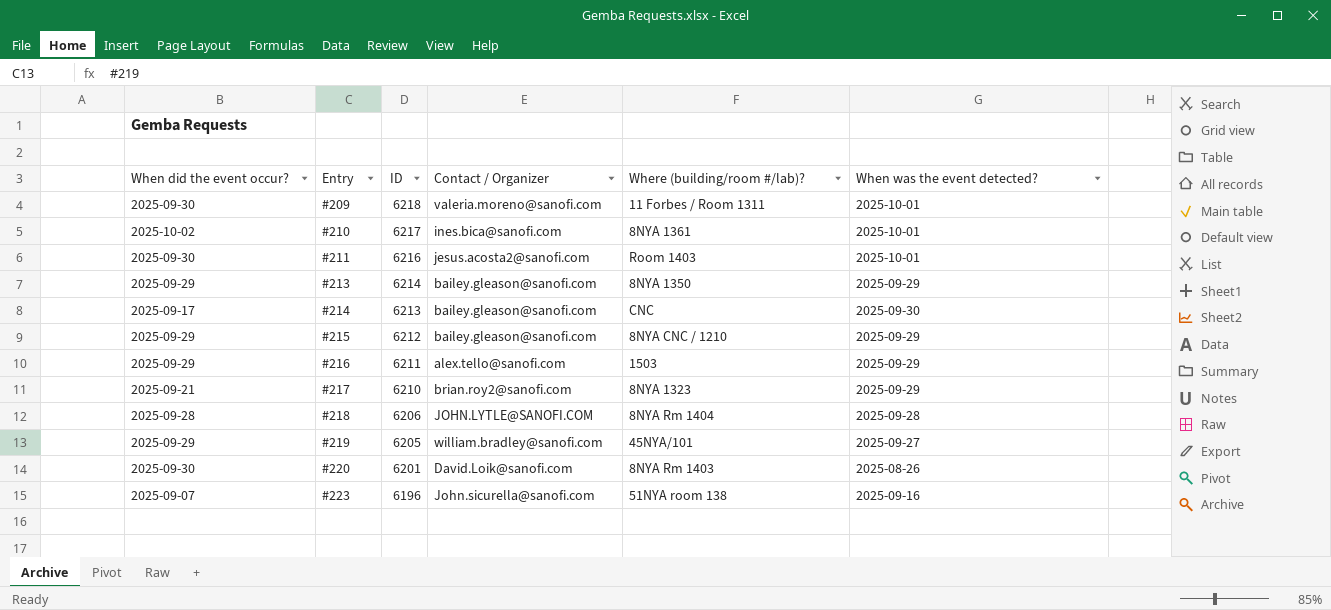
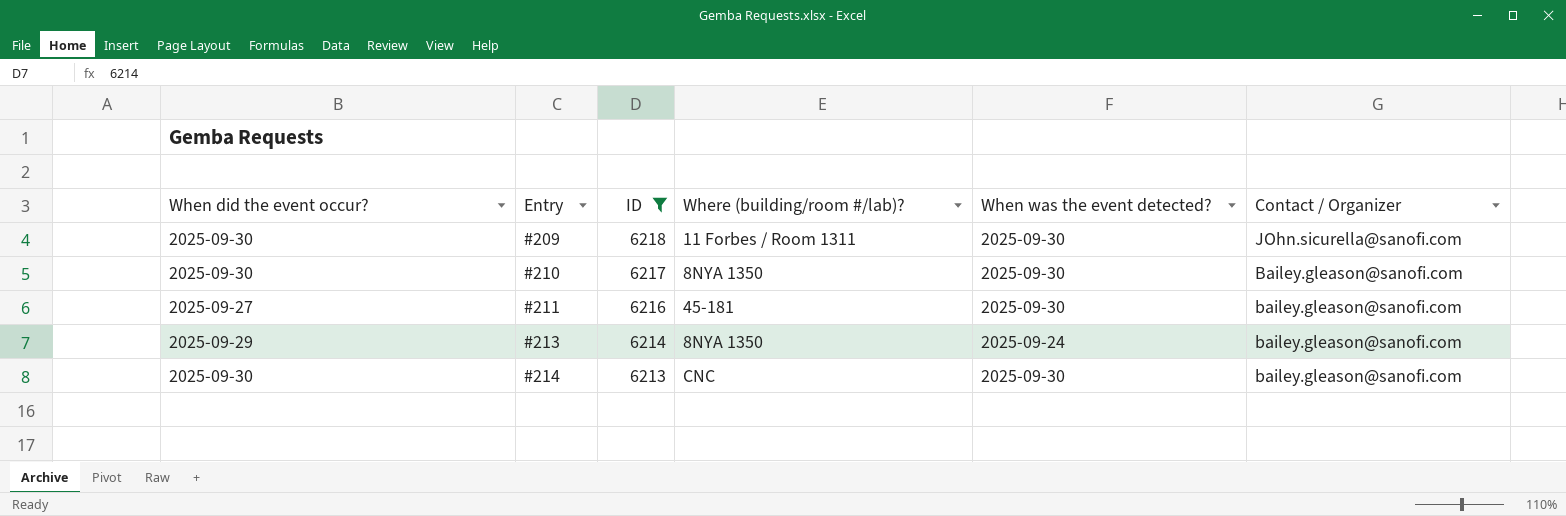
filter: none -> ID >= 6213
column Contact / Organizer | position: 4 -> 6
#209 | When was the event detected?: 2025-10-01 -> 2025-09-30
#209 | Contact / Organizer: valeria.moreno@sanofi.com -> JOhn.sicurella@sanofi.com
#210 | When did the event occur?: 2025-10-02 -> 2025-09-30
#210 | Where (building/room #/lab)?: 8NYA 1361 -> 8NYA 1350
#210 | When was the event detected?: 2025-10-01 -> 2025-09-30
#210 | Contact / Organizer: ines.bica@sanofi.com -> Bailey.gleason@sanofi.com
#211 | When did the event occur?: 2025-09-30 -> 2025-09-27
#211 | Where (building/room #/lab)?: Room 1403 -> 45-181
#211 | When was the event detected?: 2025-10-01 -> 2025-09-30
#211 | Contact / Organizer: jesus.acosta2@sanofi.com -> bailey.gleason@sanofi.com
#213 | When was the event detected?: 2025-09-29 -> 2025-09-24
#214 | When did the event occur?: 2025-09-17 -> 2025-09-30

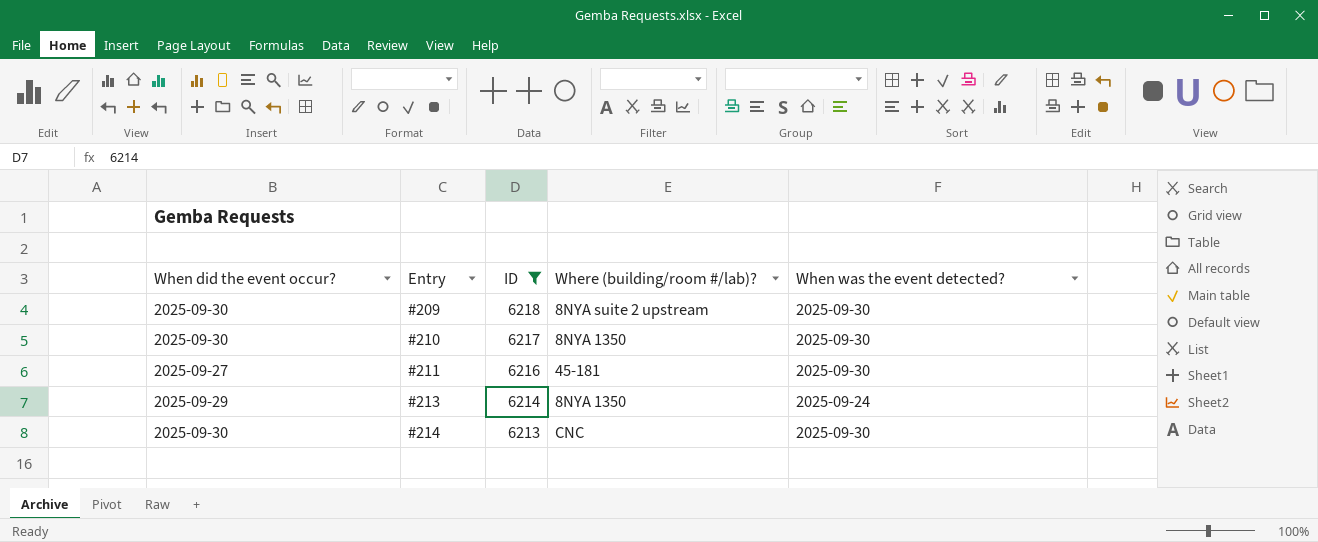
column Contact / Organizer | position: 6 -> none
#209 | Where (building/room #/lab)?: 11 Forbes / Room 1311 -> 8NYA suite 2 upstream

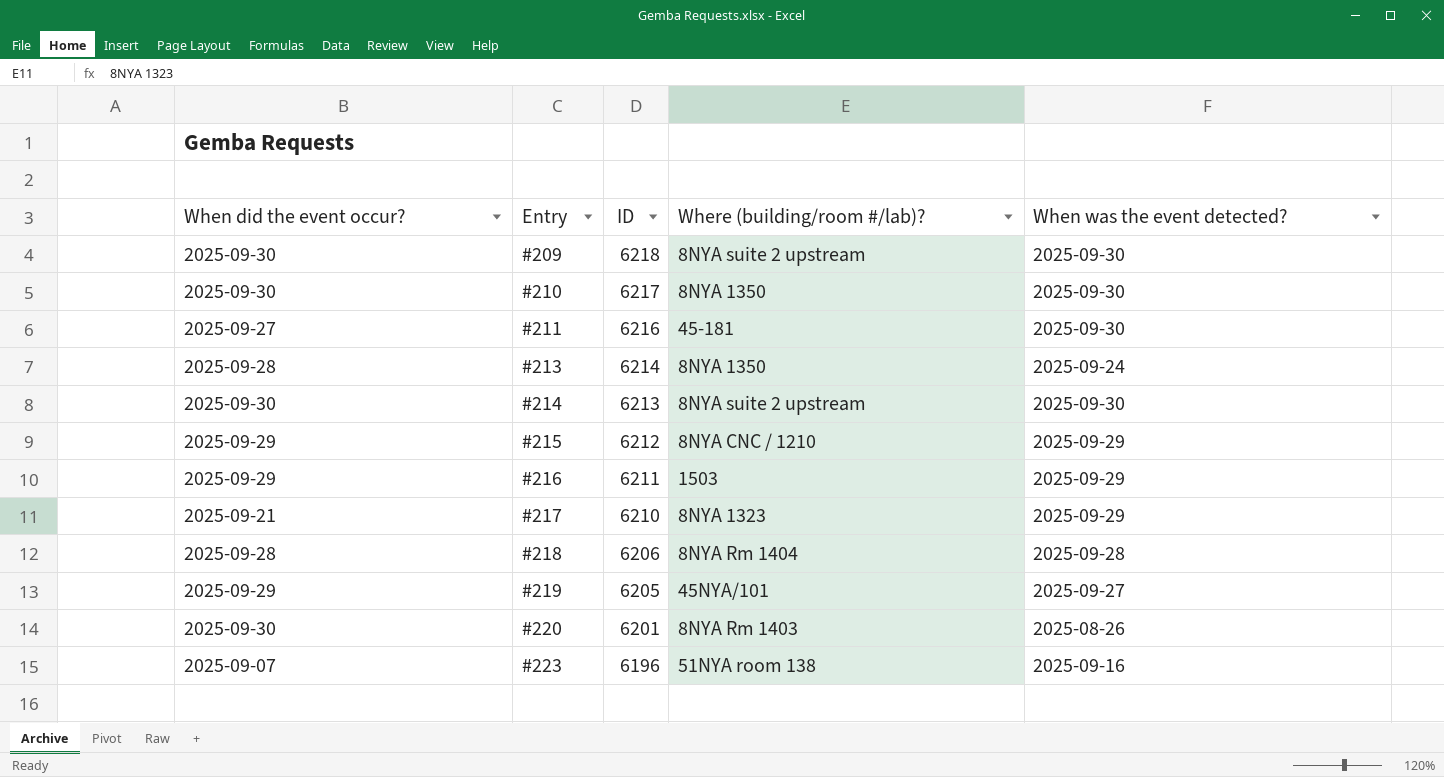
filter: ID >= 6213 -> none
#213 | When did the event occur?: 2025-09-29 -> 2025-09-28
#214 | Where (building/room #/lab)?: CNC -> 8NYA suite 2 upstream

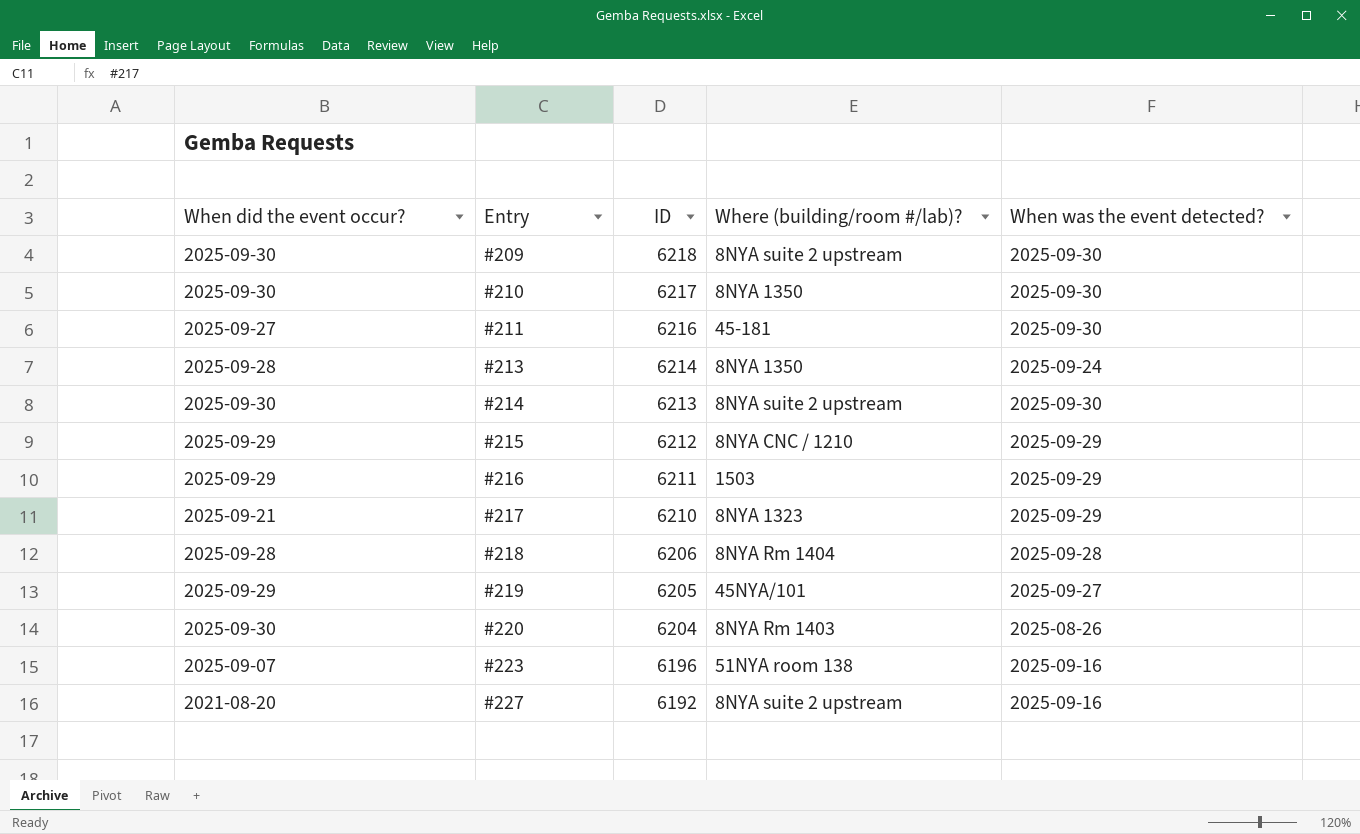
#220 | ID: 6201 -> 6204
row #227: none -> 2021-08-20 | 6192 | 8NYA suite 2 upstream | 2025-09-16

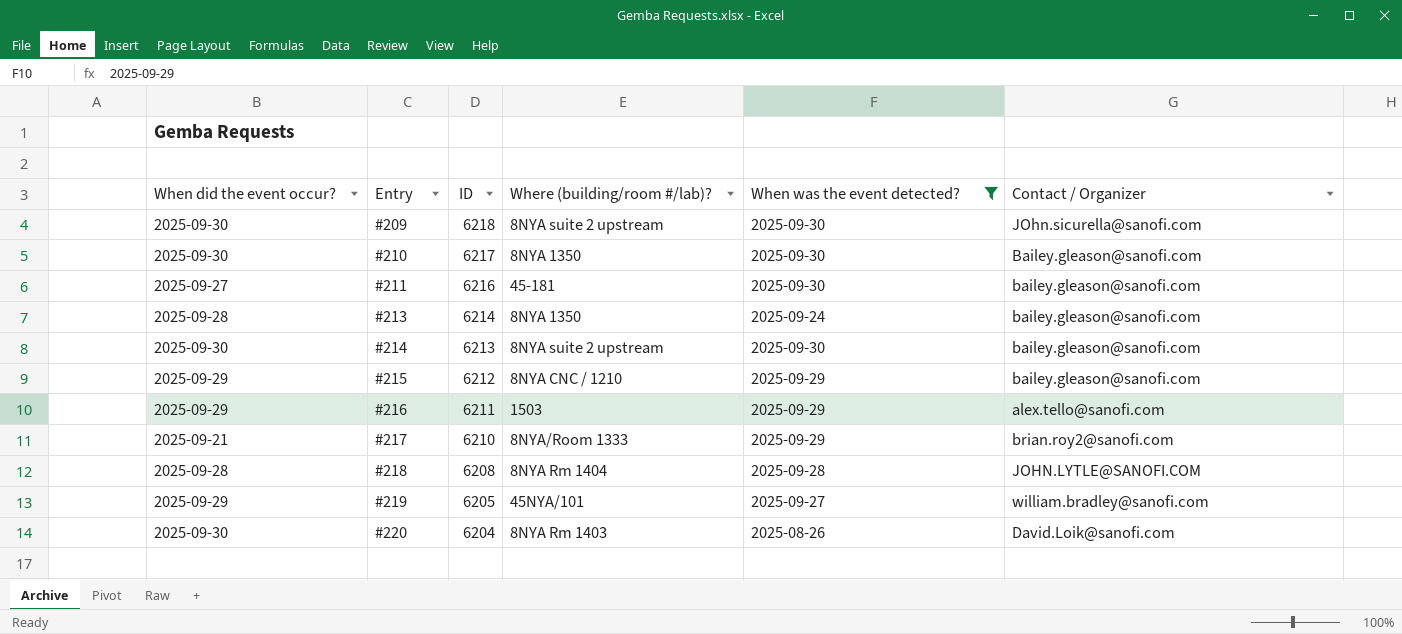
filter: none -> When was the event detected? != 2025-09-16
column Contact / Organizer | position: none -> 6
#217 | Where (building/room #/lab)?: 8NYA 1323 -> 8NYA/Room 1333
#218 | ID: 6206 -> 6208

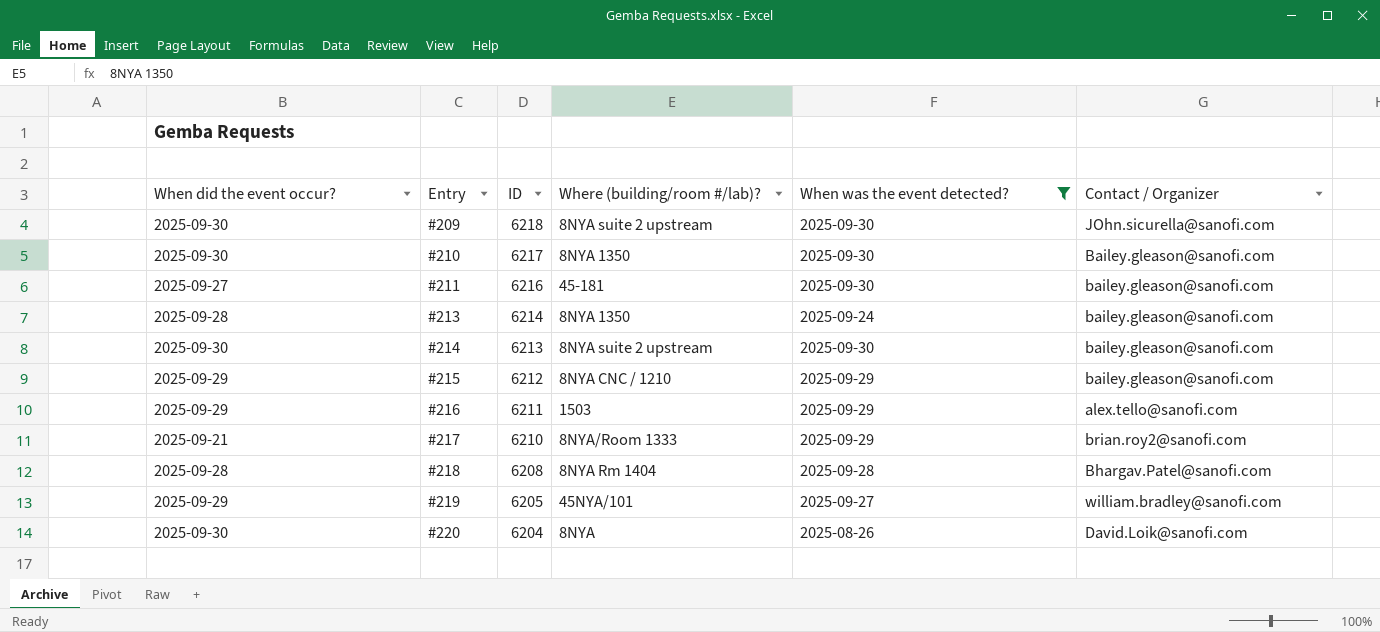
#218 | Contact / Organizer: JOHN.LYTLE@SANOFI.COM -> Bhargav.Patel@sanofi.com
#220 | Where (building/room #/lab)?: 8NYA Rm 1403 -> 8NYA

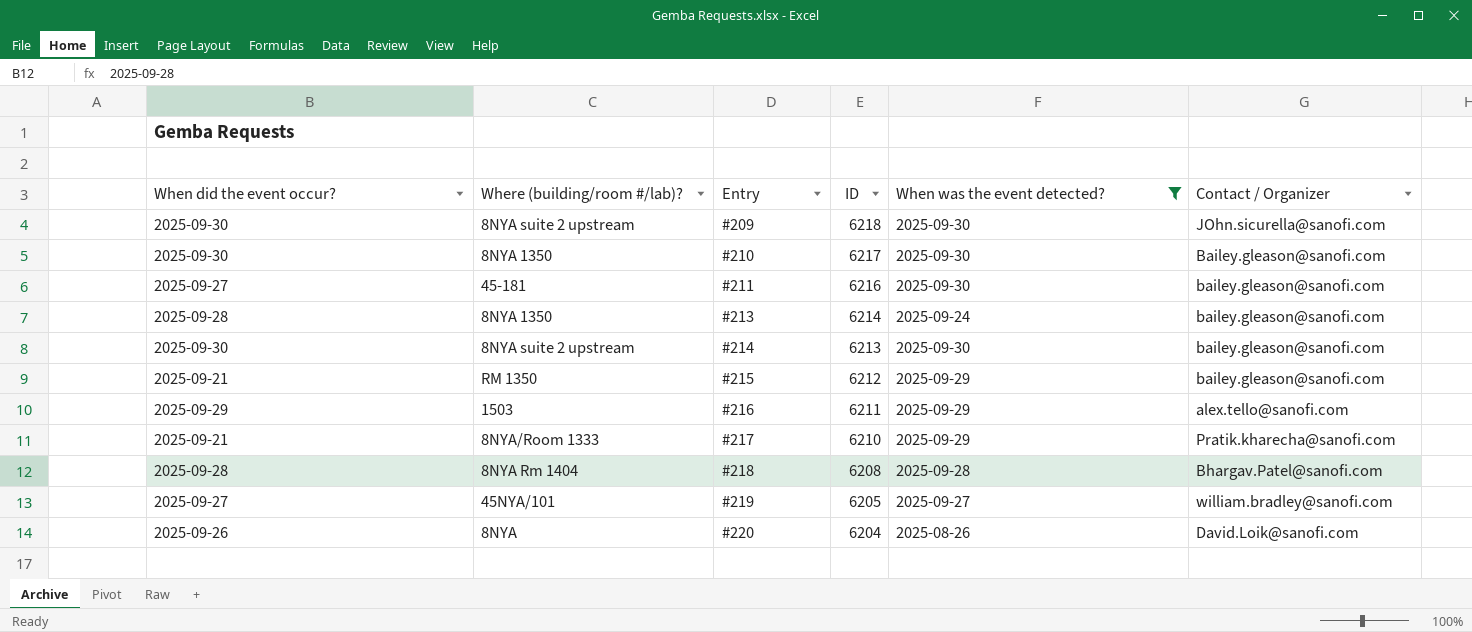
column Where (building/room #/lab)? | position: 4 -> 2
#215 | When did the event occur?: 2025-09-29 -> 2025-09-21
#215 | Where (building/room #/lab)?: 8NYA CNC / 1210 -> RM 1350
#217 | Contact / Organizer: brian.roy2@sanofi.com -> Pratik.kharecha@sanofi.com
#219 | When did the event occur?: 2025-09-29 -> 2025-09-27
#220 | When did the event occur?: 2025-09-30 -> 2025-09-26

